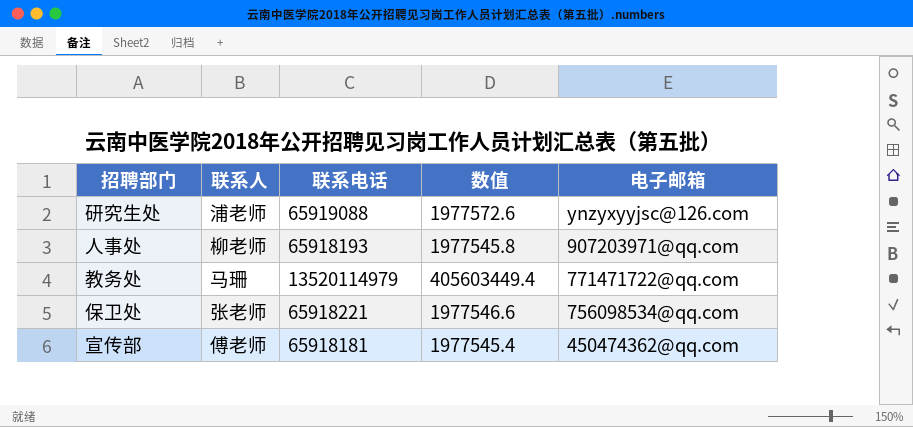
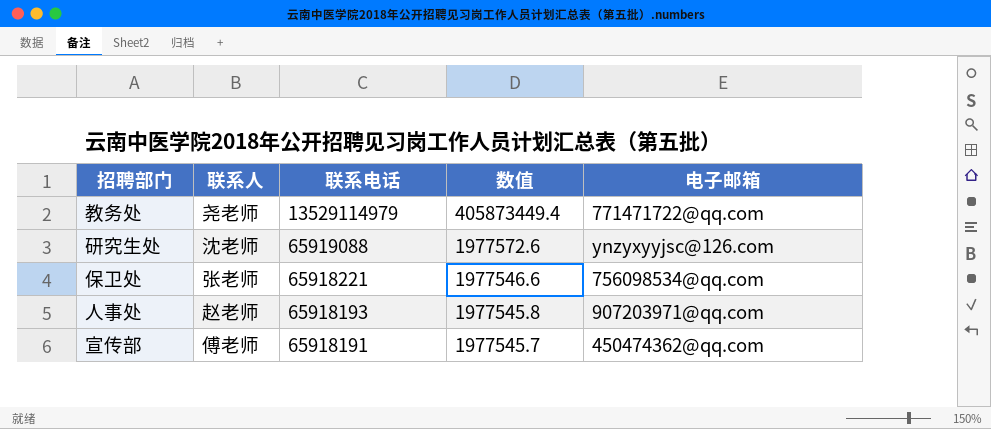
row order: 电子邮箱 descending -> 联系电话 descending
教务处 | 联系人: 马珊 -> 尧老师
教务处 | 联系电话: 13520114979 -> 13529114979
教务处 | 数值: 405603449.4 -> 405873449.4
研究生处 | 联系人: 浦老师 -> 沈老师
人事处 | 联系人: 柳老师 -> 赵老师
宣传部 | 联系电话: 65918181 -> 65918191
宣传部 | 数值: 1977545.4 -> 1977545.7

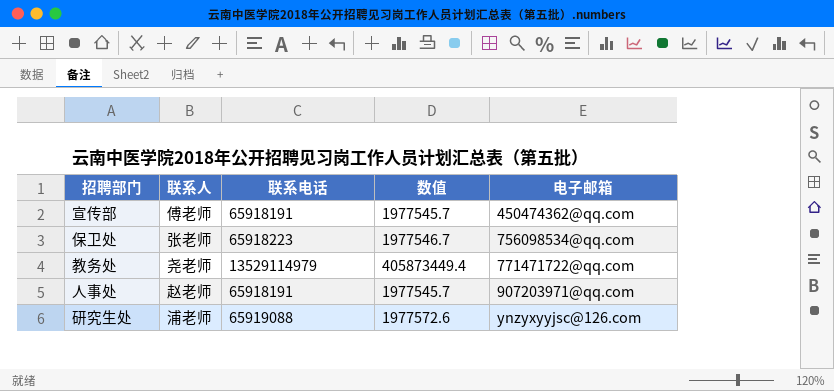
row order: 联系电话 descending -> 电子邮箱 ascending
保卫处 | 联系电话: 65918221 -> 65918223
保卫处 | 数值: 1977546.6 -> 1977546.7
人事处 | 联系电话: 65918193 -> 65918191
人事处 | 数值: 1977545.8 -> 1977545.7
研究生处 | 联系人: 沈老师 -> 浦老师

